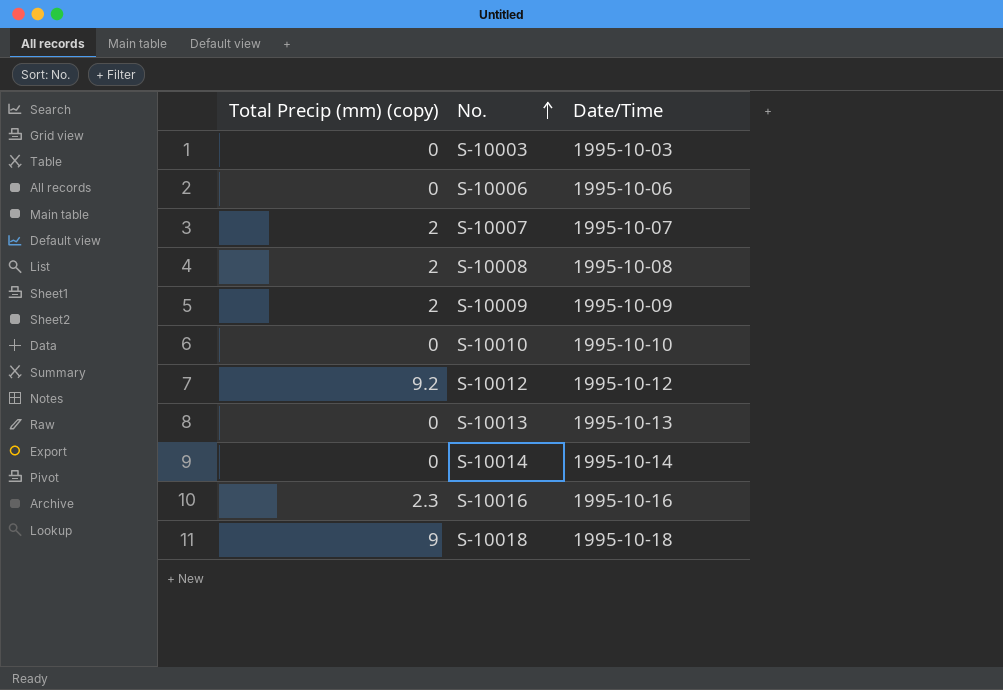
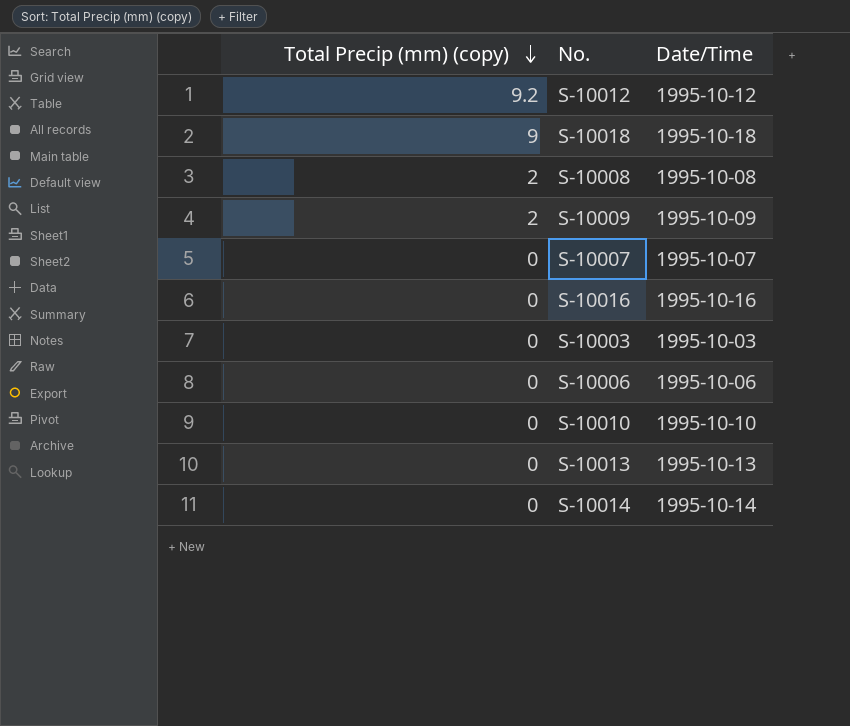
row order: No. ascending -> Total Precip (mm) (copy) descending
S-10007 | Total Precip (mm) (copy): 2 -> 0
S-10016 | Total Precip (mm) (copy): 2.3 -> 0

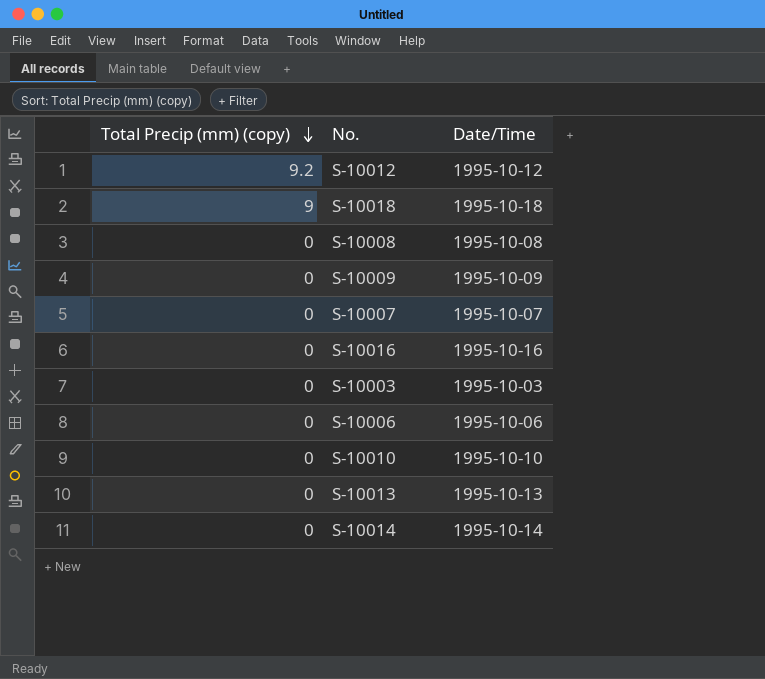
S-10008 | Total Precip (mm) (copy): 2 -> 0
S-10009 | Total Precip (mm) (copy): 2 -> 0

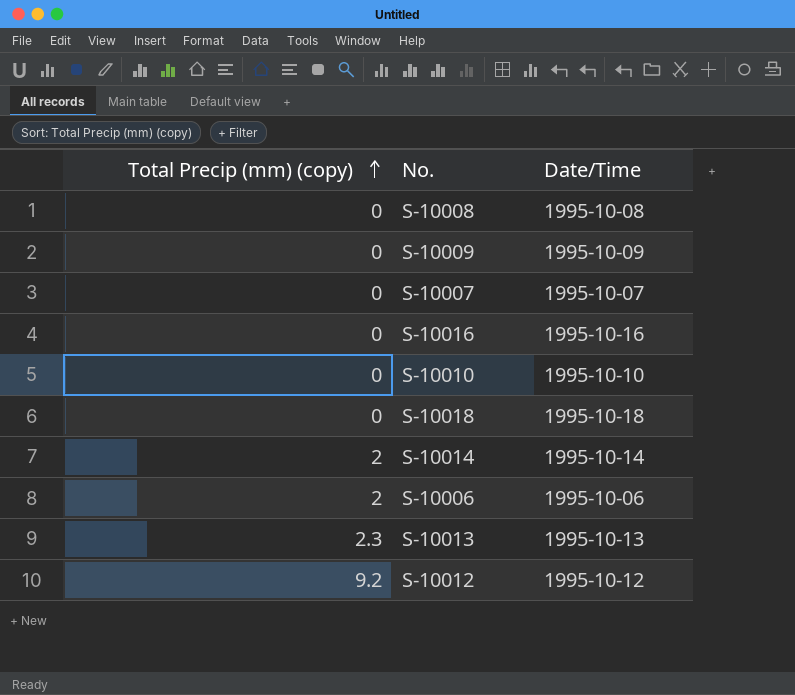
row order: Total Precip (mm) (copy) descending -> Total Precip (mm) (copy) ascending
row S-10003: 0 | 1995-10-03 -> none
S-10018 | Total Precip (mm) (copy): 9 -> 0
S-10014 | Total Precip (mm) (copy): 0 -> 2
S-10006 | Total Precip (mm) (copy): 0 -> 2
S-10013 | Total Precip (mm) (copy): 0 -> 2.3

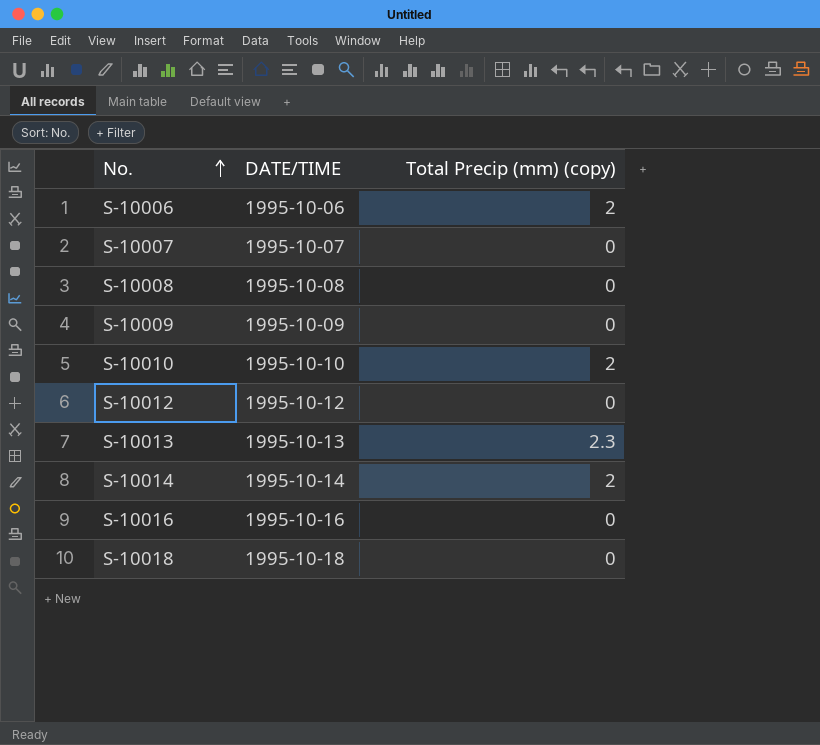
row order: Total Precip (mm) (copy) ascending -> No. ascending
column name: Date/Time -> DATE/TIME
column Total Precip (mm) (copy) | position: 1 -> 3
S-10010 | Total Precip (mm) (copy): 0 -> 2
S-10012 | Total Precip (mm) (copy): 9.2 -> 0

